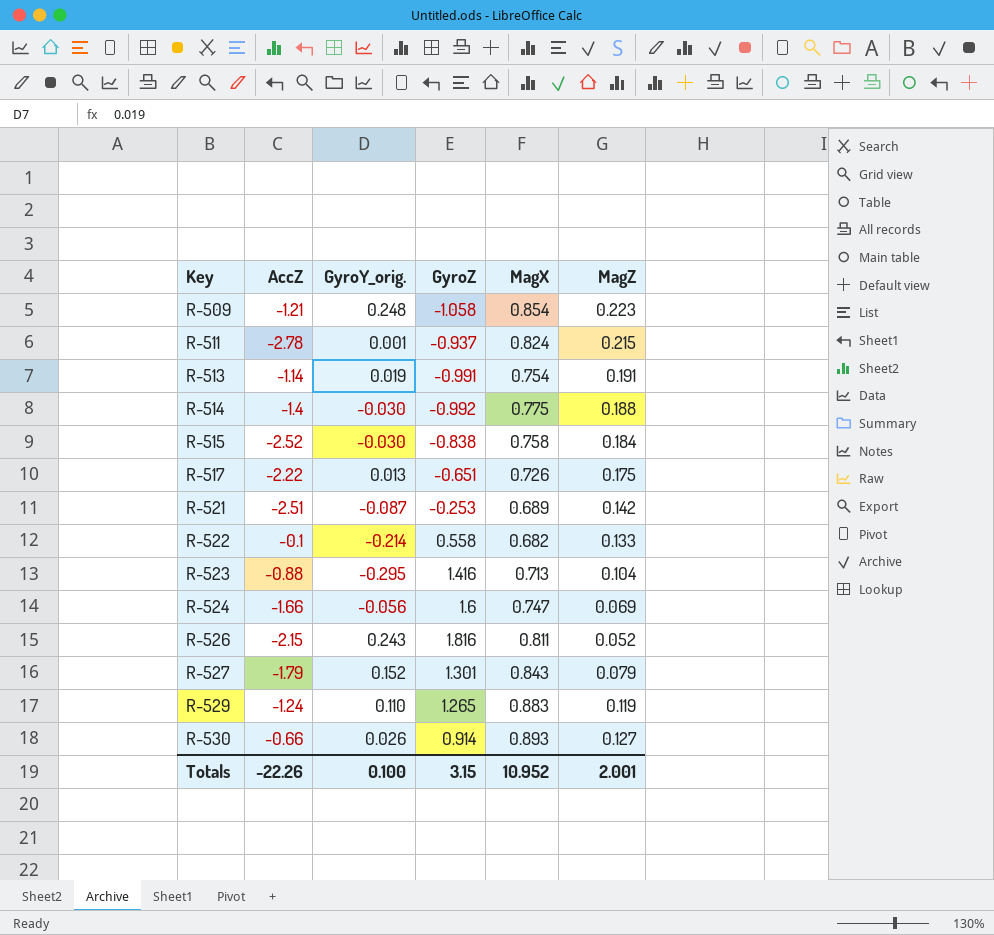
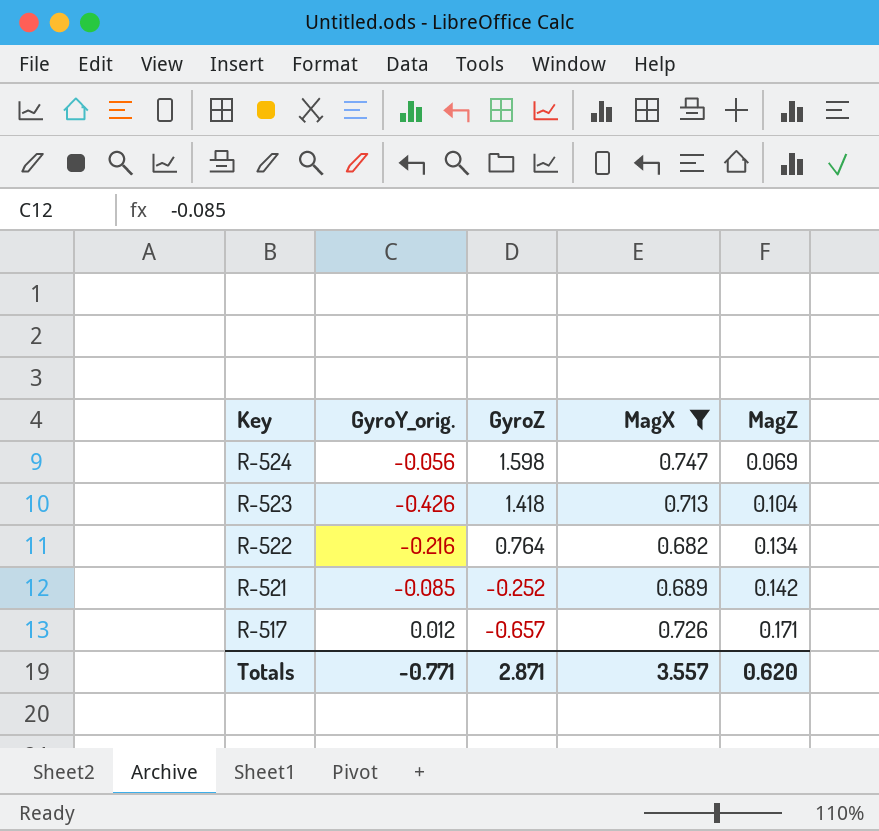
filter: none -> MagX <= 0.747
row order: Key ascending -> Key descending
column AccZ | position: 2 -> none
R-524 | GyroZ: 1.6 -> 1.598
R-523 | GyroY_orig.: -0.295 -> -0.426
R-523 | GyroZ: 1.416 -> 1.418
R-522 | GyroY_orig.: -0.214 -> -0.216
R-522 | GyroZ: 0.558 -> 0.764
R-522 | MagZ: 0.133 -> 0.134
R-521 | GyroY_orig.: -0.087 -> -0.085
R-521 | GyroZ: -0.253 -> -0.252
R-517 | GyroY_orig.: 0.013 -> 0.012
R-517 | GyroZ: -0.651 -> -0.657
R-517 | MagZ: 0.175 -> 0.171
Totals | GyroY_orig.: 0.100 -> -0.771
Totals | GyroZ: 3.15 -> 2.871
Totals | MagX: 10.952 -> 3.557
Totals | MagZ: 2.001 -> 0.620

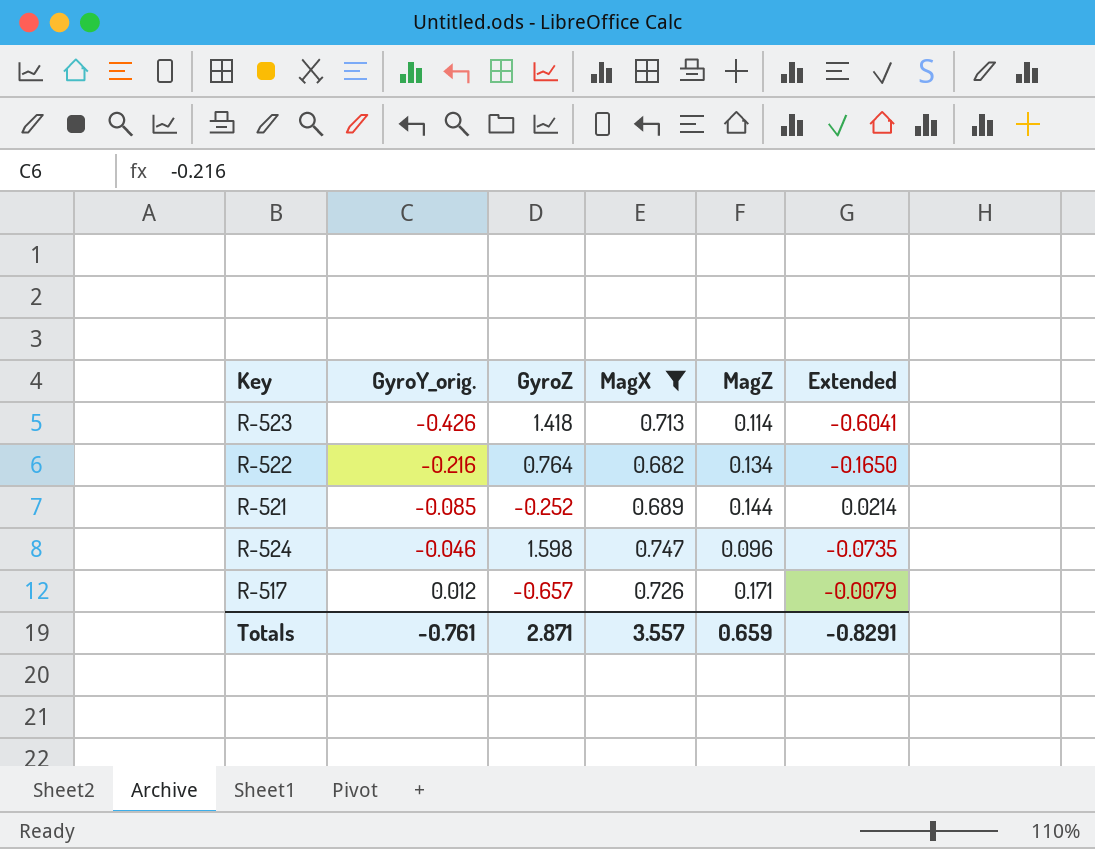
row order: Key descending -> GyroY_orig. ascending
column Extended | formula: none -> [GyroY_orig.] * [GyroZ]
R-523 | MagZ: 0.104 -> 0.114
R-521 | MagZ: 0.142 -> 0.144
R-524 | GyroY_orig.: -0.056 -> -0.046
R-524 | MagZ: 0.069 -> 0.096
Totals | GyroY_orig.: -0.771 -> -0.761
Totals | MagZ: 0.620 -> 0.659

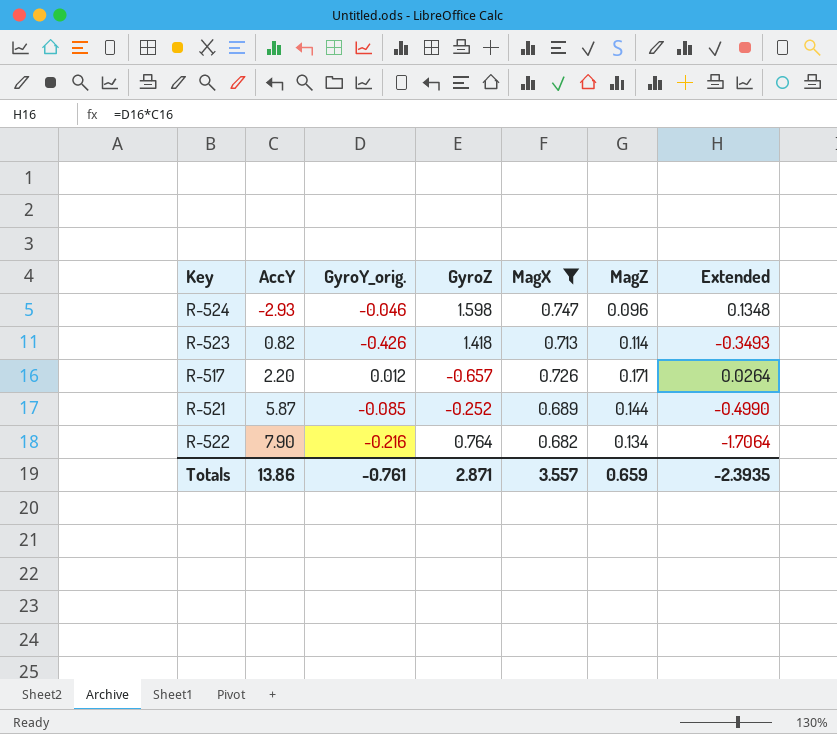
row order: GyroY_orig. ascending -> AccY ascending
column AccY | position: none -> 2
column Extended | formula: [GyroY_orig.] * [GyroZ] -> [AccY] * [GyroY_orig.]
Totals | Extended: -0.8291 -> -2.3935

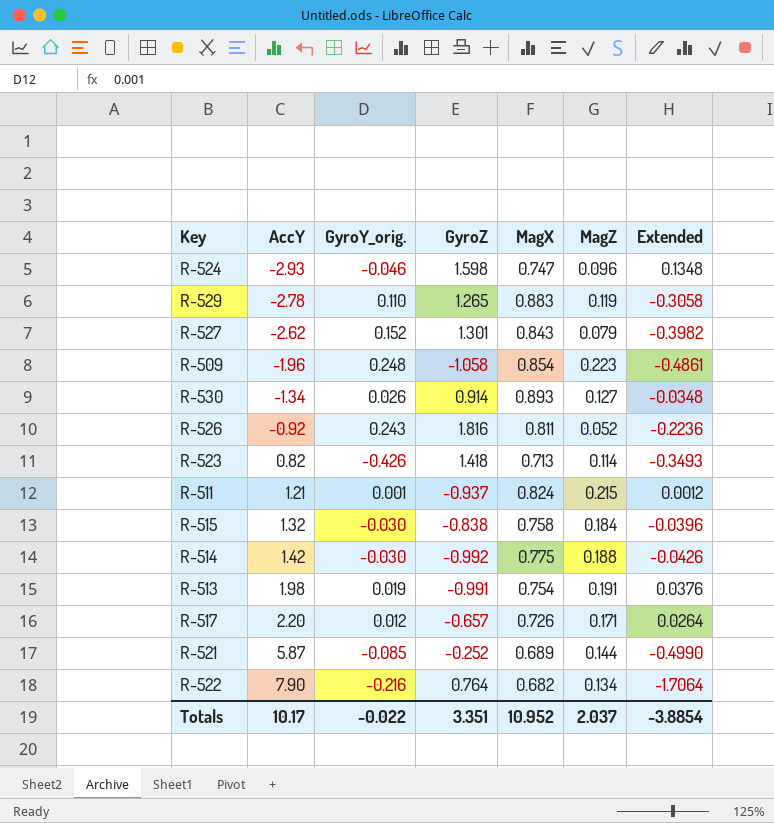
filter: MagX <= 0.747 -> none
Totals | AccY: 13.86 -> 10.17
Totals | GyroY_orig.: -0.761 -> -0.022
Totals | GyroZ: 2.871 -> 3.351
Totals | MagX: 3.557 -> 10.952
Totals | MagZ: 0.659 -> 2.037
Totals | Extended: -2.3935 -> -3.8854

